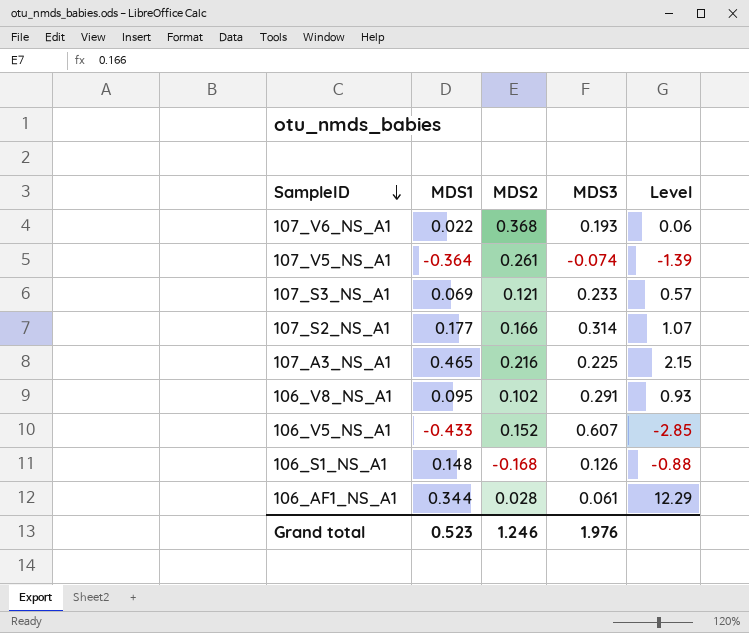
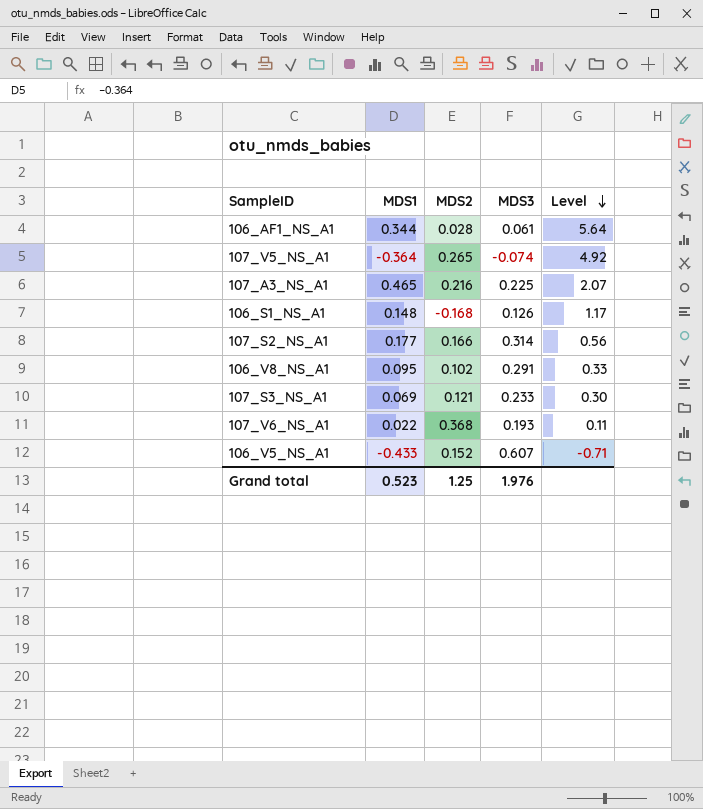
row order: SampleID descending -> Level descending
column Level | formula: [MDS1] / [MDS2] -> [MDS1] / [MDS3]
107_V5_NS_A1 | MDS2: 0.261 -> 0.265
Grand total | MDS2: 1.246 -> 1.25

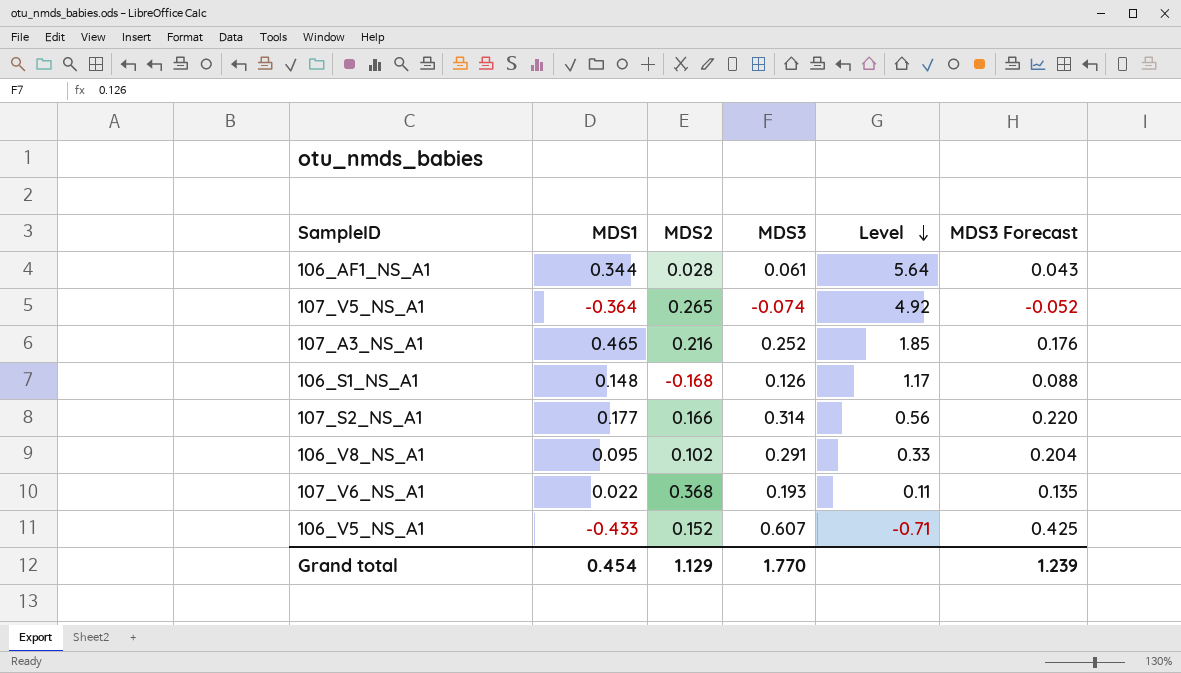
column MDS3 Forecast | formula: none -> [MDS3] * 0.7
row 107_S3_NS_A1: 0.069 | 0.121 | 0.233 | 0.30 -> none
107_A3_NS_A1 | MDS3: 0.225 -> 0.252
107_A3_NS_A1 | Level: 2.07 -> 1.85
Grand total | MDS1: 0.523 -> 0.454
Grand total | MDS2: 1.25 -> 1.129
Grand total | MDS3: 1.976 -> 1.770

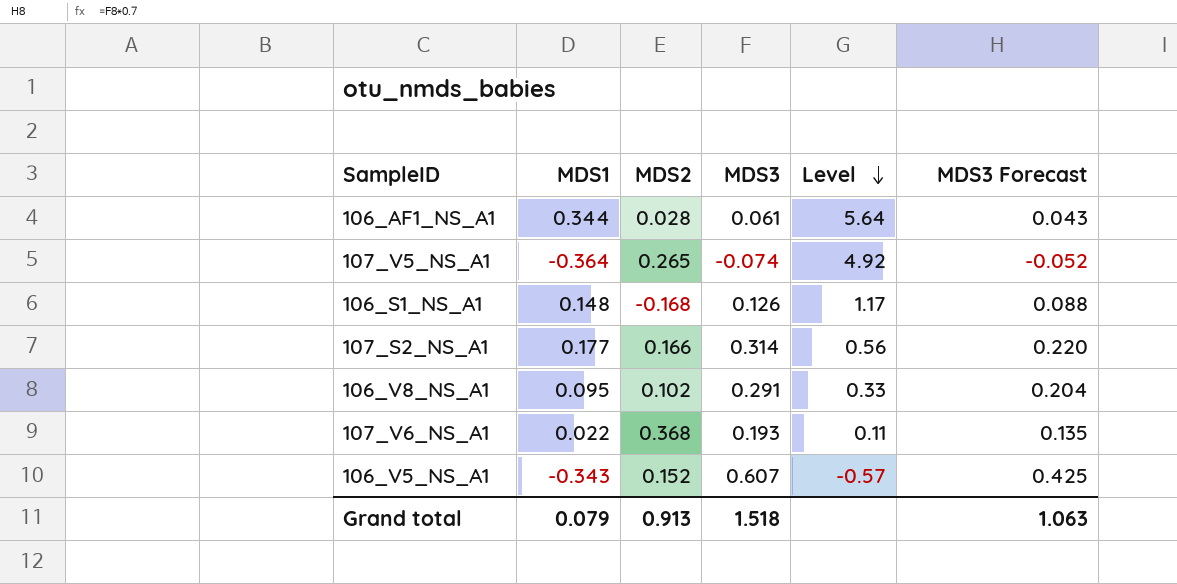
row 107_A3_NS_A1: 0.465 | 0.216 | 0.252 | 1.85 | 0.176 -> none
106_V5_NS_A1 | MDS1: -0.433 -> -0.343
106_V5_NS_A1 | Level: -0.71 -> -0.57
Grand total | MDS1: 0.454 -> 0.079
Grand total | MDS2: 1.129 -> 0.913
Grand total | MDS3: 1.770 -> 1.518
Grand total | MDS3 Forecast: 1.239 -> 1.063

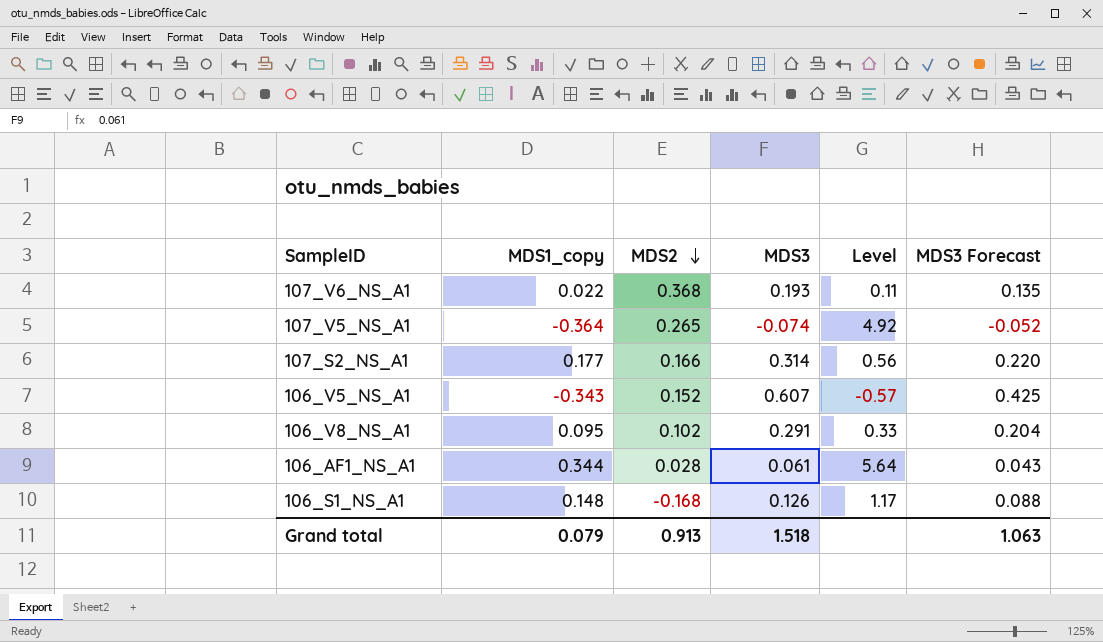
row order: Level descending -> MDS2 descending
column name: MDS1 -> MDS1_copy

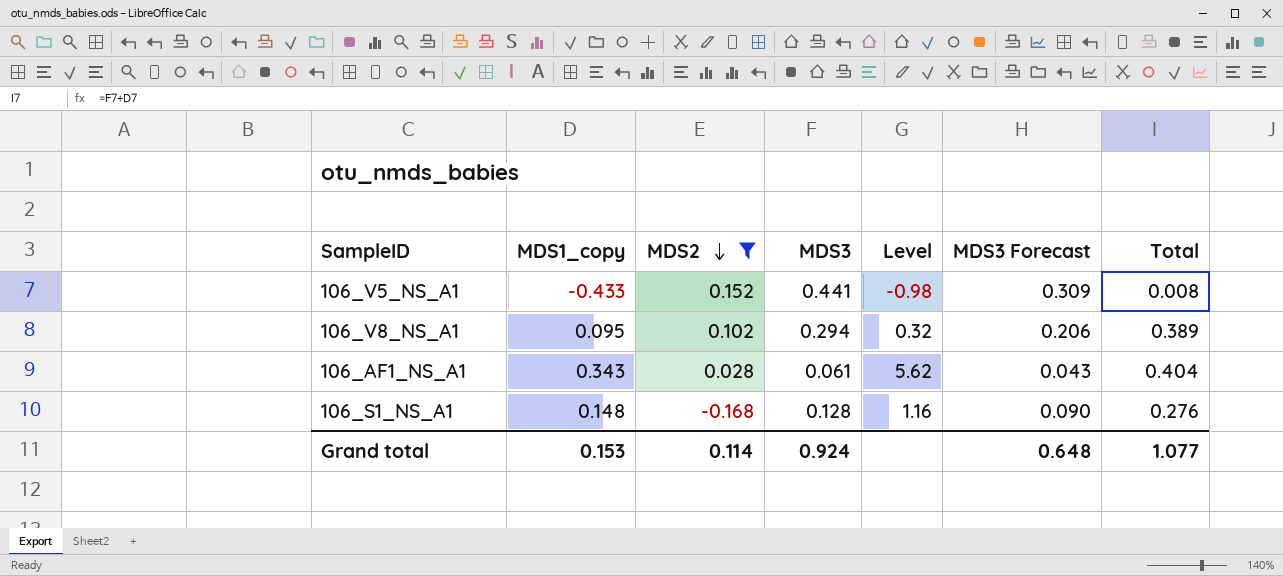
filter: none -> MDS2 <= 0.152
column Total | formula: none -> [MDS1_copy] + [MDS3]
106_V5_NS_A1 | MDS1_copy: -0.343 -> -0.433
106_V5_NS_A1 | MDS3: 0.607 -> 0.441
106_V5_NS_A1 | Level: -0.57 -> -0.98
106_V5_NS_A1 | MDS3 Forecast: 0.425 -> 0.309
106_V8_NS_A1 | MDS3: 0.291 -> 0.294
106_V8_NS_A1 | Level: 0.33 -> 0.32
106_V8_NS_A1 | MDS3 Forecast: 0.204 -> 0.206
106_AF1_NS_A1 | MDS1_copy: 0.344 -> 0.343
106_AF1_NS_A1 | Level: 5.64 -> 5.62
106_S1_NS_A1 | MDS3: 0.126 -> 0.128
106_S1_NS_A1 | Level: 1.17 -> 1.16
106_S1_NS_A1 | MDS3 Forecast: 0.088 -> 0.090
Grand total | MDS1_copy: 0.079 -> 0.153
Grand total | MDS2: 0.913 -> 0.114
Grand total | MDS3: 1.518 -> 0.924
Grand total | MDS3 Forecast: 1.063 -> 0.648

